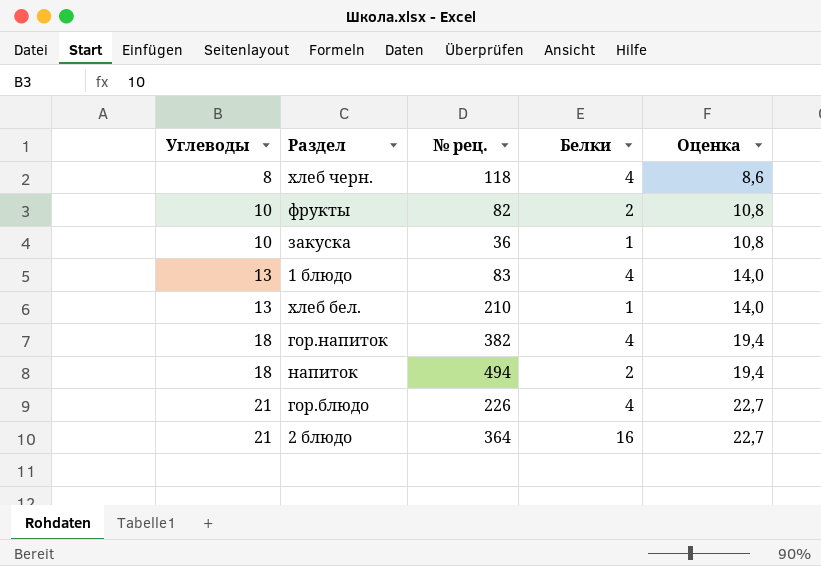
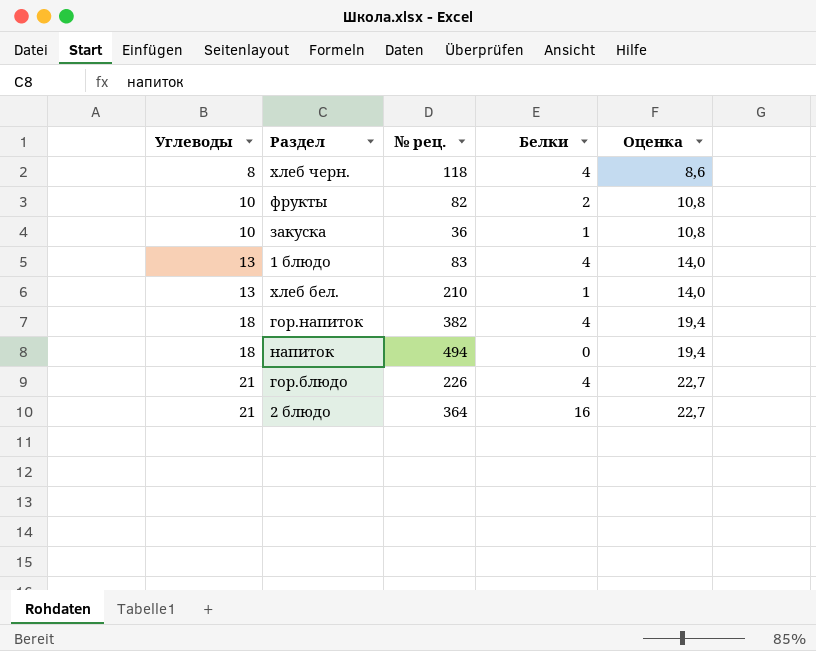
напиток | Белки: 2 -> 0

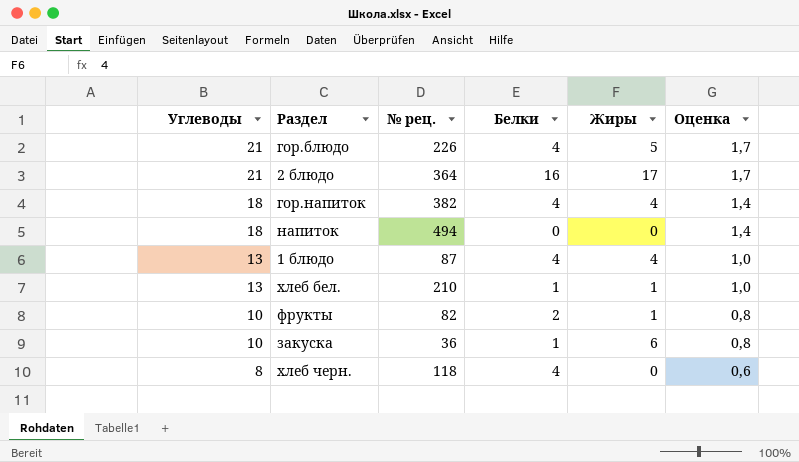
row order: Углеводы ascending -> Углеводы descending
column Жиры | position: none -> 5
column Оценка | formula: [Углеводы] * 1,08 -> [Углеводы] * 0,08
1 блюдо | № рец.: 83 -> 87

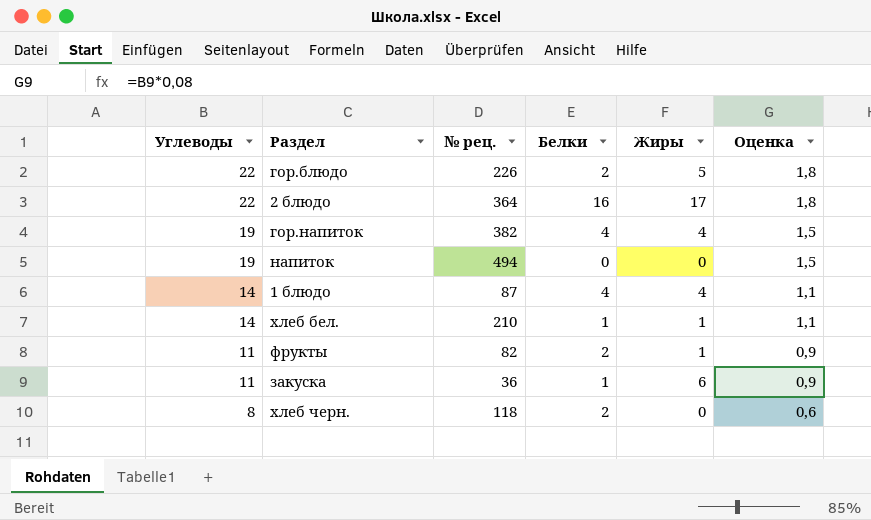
гор.блюдо | Углеводы: 21 -> 22
гор.блюдо | Белки: 4 -> 2
гор.блюдо | Оценка: 1,7 -> 1,8
2 блюдо | Углеводы: 21 -> 22
2 блюдо | Оценка: 1,7 -> 1,8
гор.напиток | Углеводы: 18 -> 19
гор.напиток | Оценка: 1,4 -> 1,5
напиток | Углеводы: 18 -> 19
напиток | Оценка: 1,4 -> 1,5
1 блюдо | Углеводы: 13 -> 14
1 блюдо | Оценка: 1,0 -> 1,1
хлеб бел. | Углеводы: 13 -> 14
хлеб бел. | Оценка: 1,0 -> 1,1
фрукты | Углеводы: 10 -> 11
фрукты | Оценка: 0,8 -> 0,9
закуска | Углеводы: 10 -> 11
закуска | Оценка: 0,8 -> 0,9
хлеб черн. | Белки: 4 -> 2

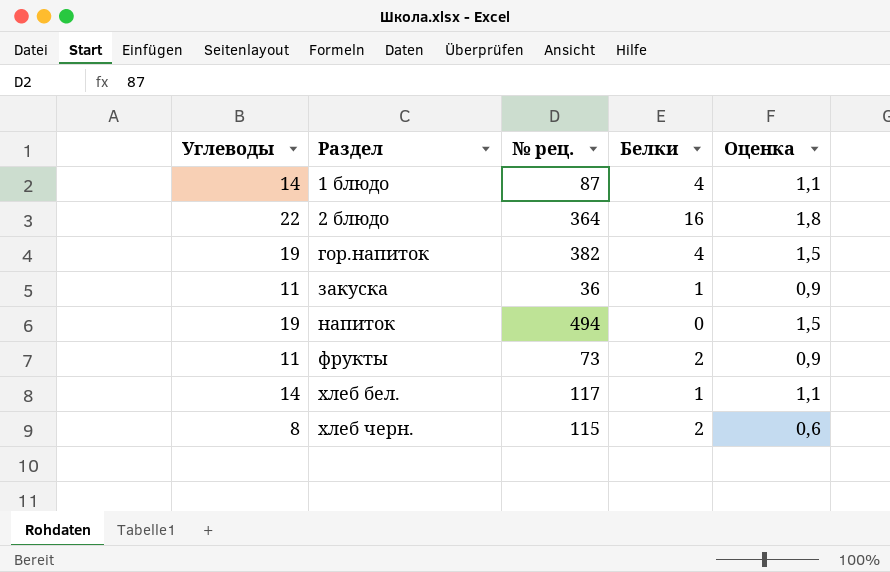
row order: Углеводы descending -> Раздел ascending
column Жиры | position: 5 -> none
row гор.блюдо: 22 | 226 | 2 | 5 | 1,8 -> none
фрукты | № рец.: 82 -> 73
хлеб бел. | № рец.: 210 -> 117
хлеб черн. | № рец.: 118 -> 115

